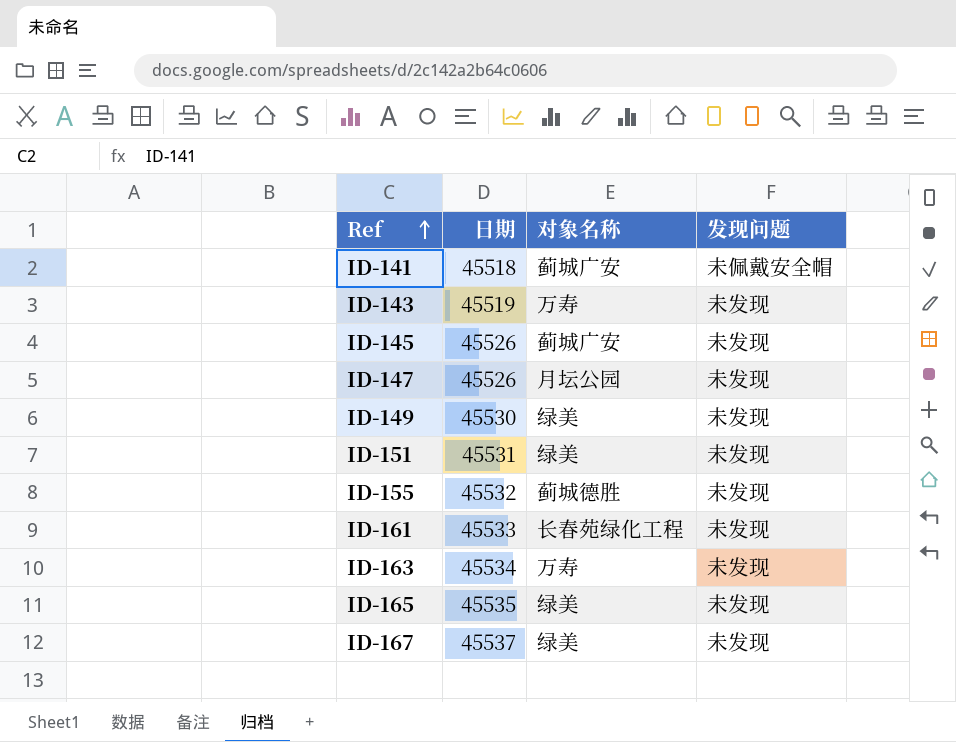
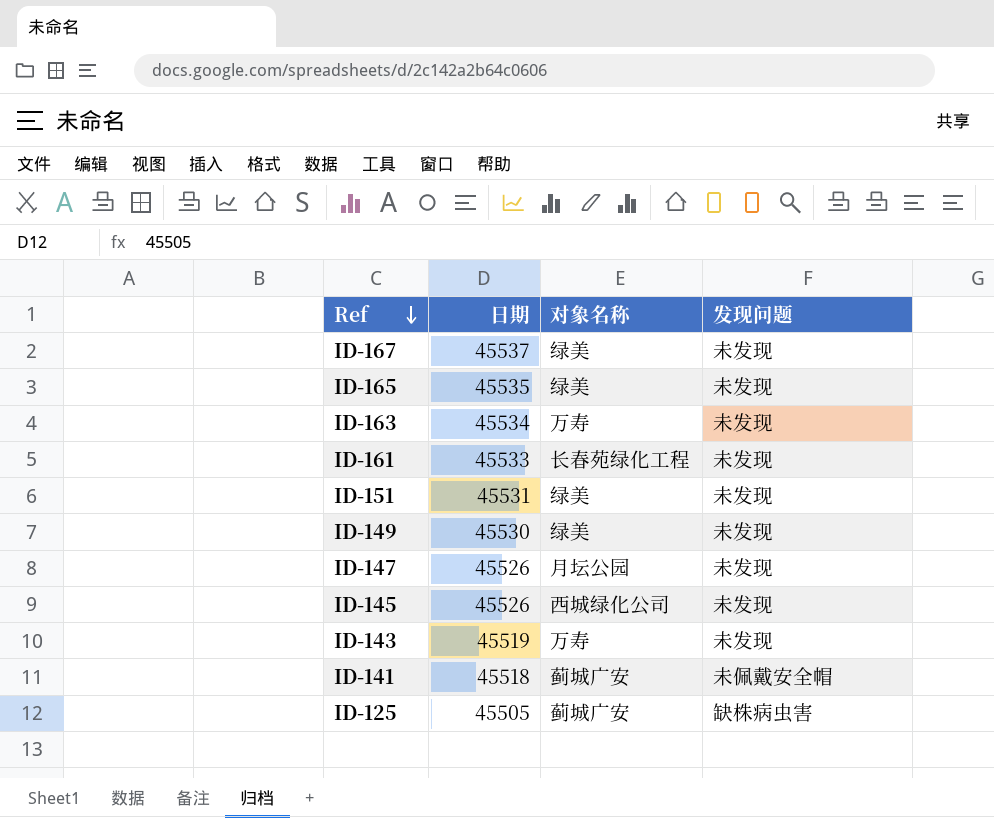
row order: Ref ascending -> Ref descending
row ID-155: 45532 | 蓟城德胜 | 未发现 -> none
ID-145 | 对象名称: 蓟城广安 -> 西城绿化公司
row ID-125: none -> 45505 | 蓟城广安 | 缺株病虫害

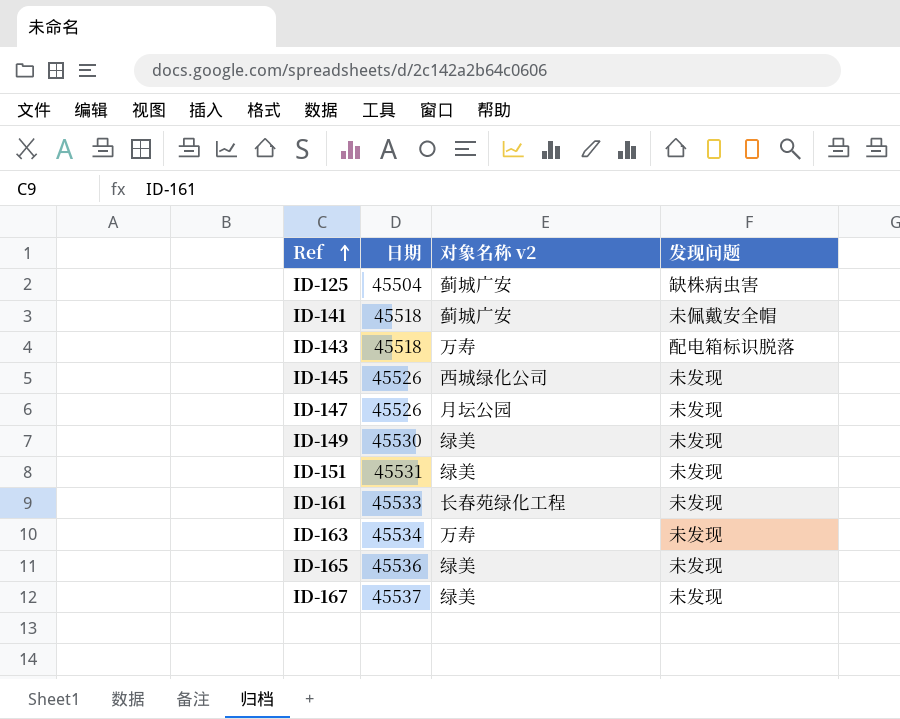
row order: Ref descending -> Ref ascending
column name: 对象名称 -> 对象名称 v2
ID-125 | 日期: 45505 -> 45504
ID-143 | 日期: 45519 -> 45518
ID-143 | 发现问题: 未发现 -> 配电箱标识脱落
ID-165 | 日期: 45535 -> 45536

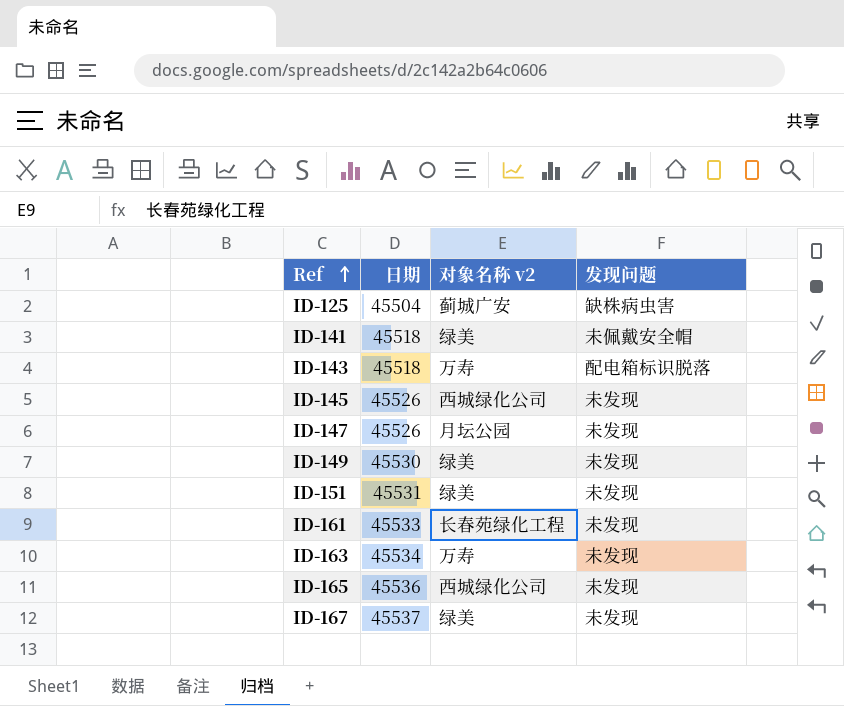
ID-141 | 对象名称 v2: 蓟城广安 -> 绿美
ID-165 | 对象名称 v2: 绿美 -> 西城绿化公司

